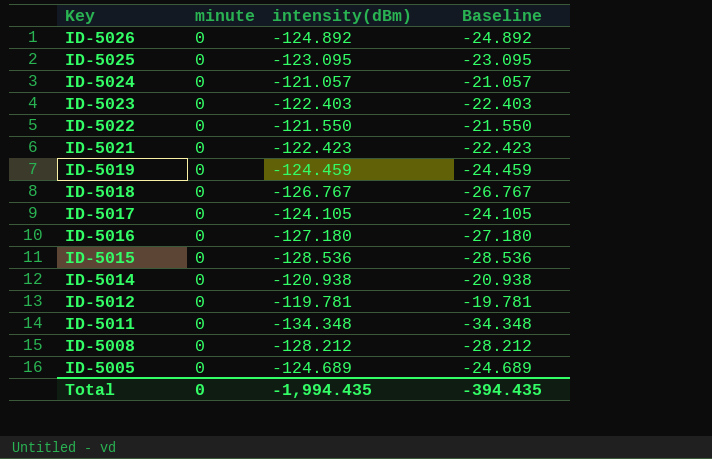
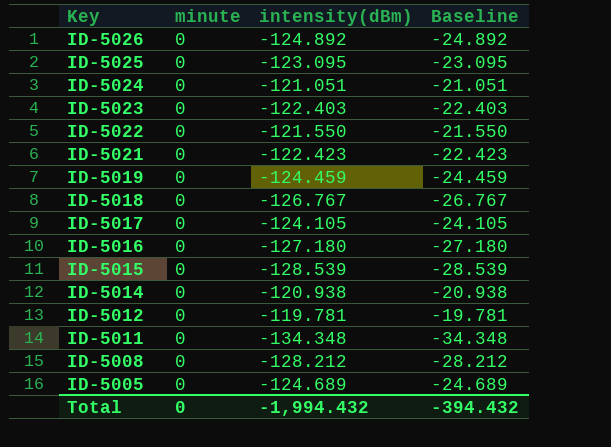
ID-5024 | intensity(dBm): -121.057 -> -121.051
ID-5024 | Baseline: -21.057 -> -21.051
ID-5015 | intensity(dBm): -128.536 -> -128.539
ID-5015 | Baseline: -28.536 -> -28.539
Total | intensity(dBm): -1,994.435 -> -1,994.432
Total | Baseline: -394.435 -> -394.432

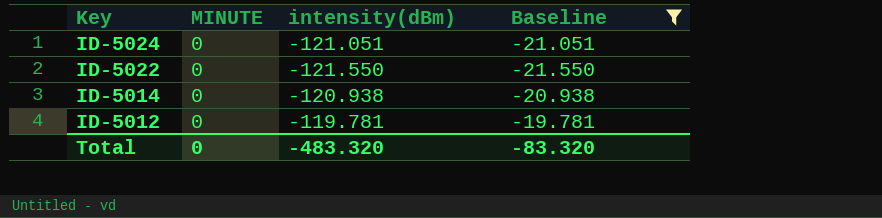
filter: none -> Baseline >= -21.550
column name: minute -> MINUTE
Total | intensity(dBm): -1,994.432 -> -483.320
Total | Baseline: -394.432 -> -83.320

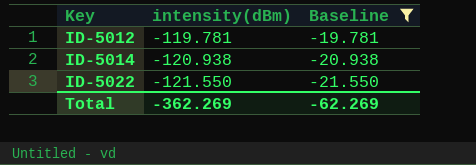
row order: Key descending -> Key ascending
column MINUTE | position: 2 -> none
row ID-5024: 0 | -121.051 | -21.051 -> none
Total | intensity(dBm): -483.320 -> -362.269
Total | Baseline: -83.320 -> -62.269

